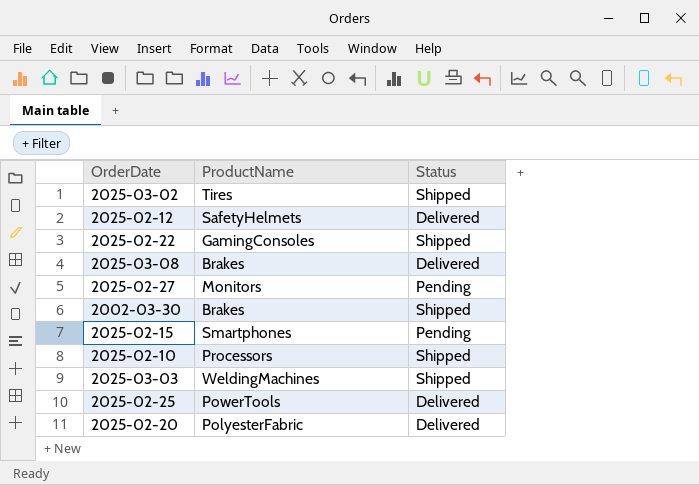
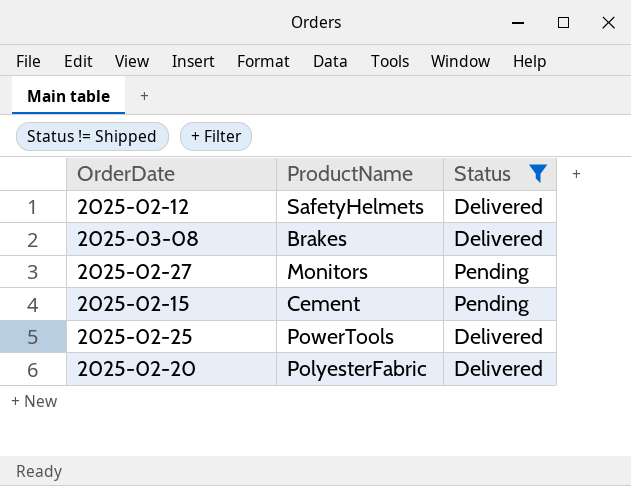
filter: none -> Status != Shipped
2025-02-15 | ProductName: Smartphones -> Cement

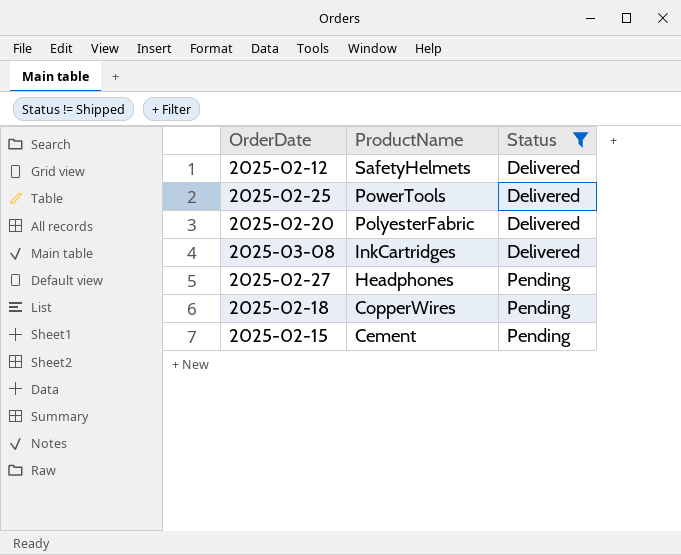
row order: none -> ProductName descending
2025-03-08 | ProductName: Brakes -> InkCartridges
2025-02-27 | ProductName: Monitors -> Headphones
row 2025-02-18: none -> CopperWires | Pending

